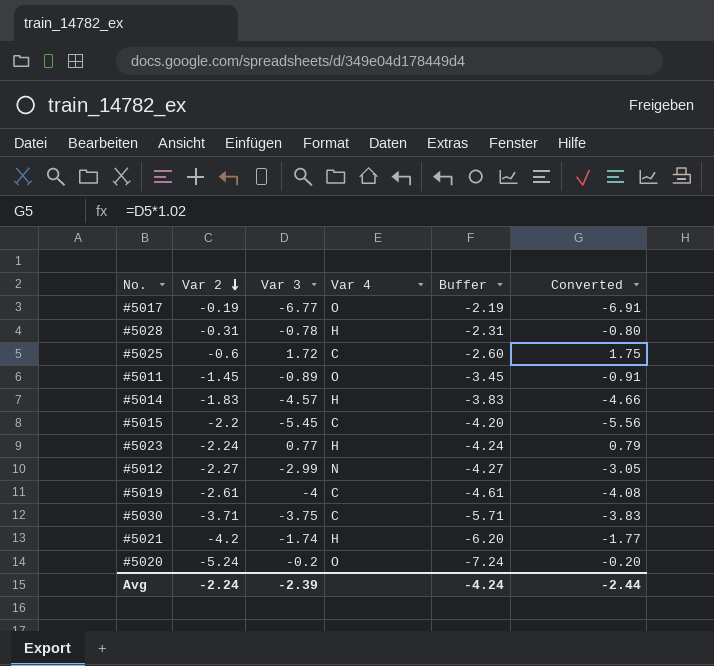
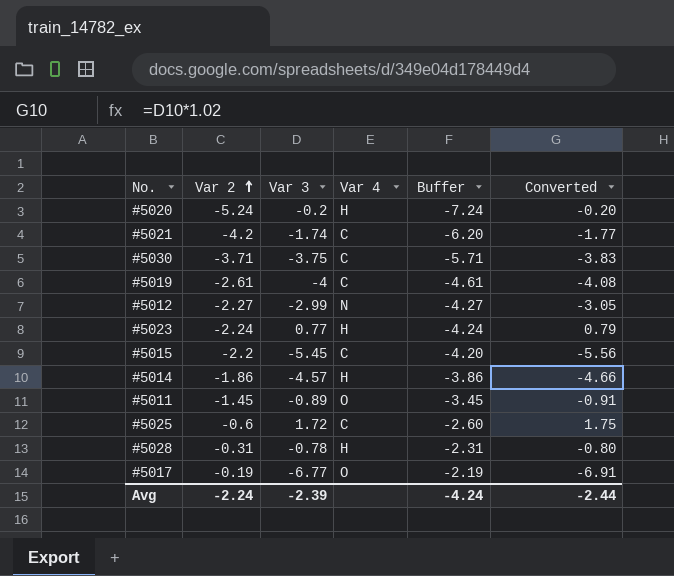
row order: Var 2 descending -> Var 2 ascending
#5020 | Var 4: O -> H
#5021 | Var 4: H -> C
#5014 | Var 2: -1.83 -> -1.86
#5014 | Buffer: -3.83 -> -3.86

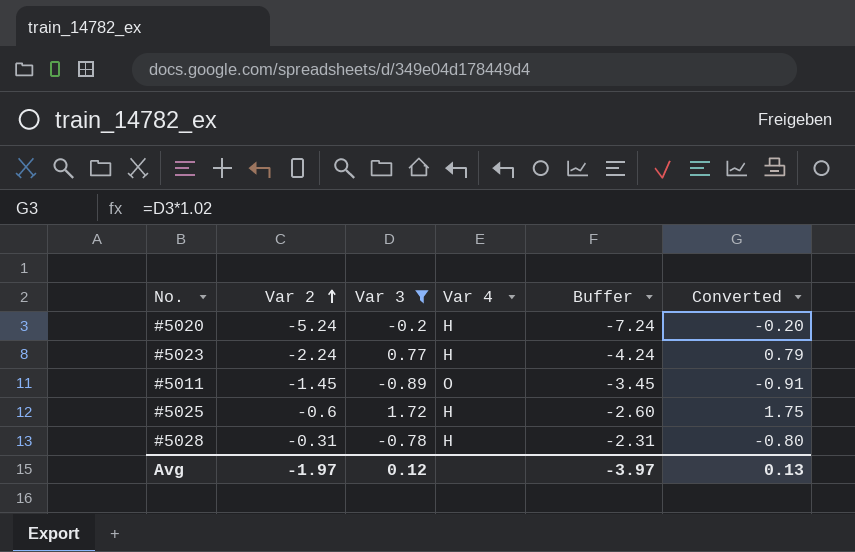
filter: none -> Var 3 >= -0.89
#5025 | Var 4: C -> H
Avg | Var 2: -2.24 -> -1.97
Avg | Var 3: -2.39 -> 0.12
Avg | Buffer: -4.24 -> -3.97
Avg | Converted: -2.44 -> 0.13

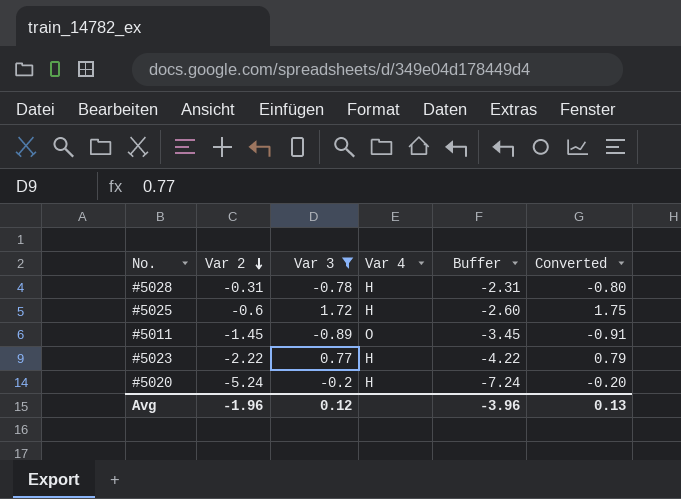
row order: Var 2 ascending -> Var 2 descending
#5023 | Var 2: -2.24 -> -2.22
#5023 | Buffer: -4.24 -> -4.22
Avg | Var 2: -1.97 -> -1.96
Avg | Buffer: -3.97 -> -3.96

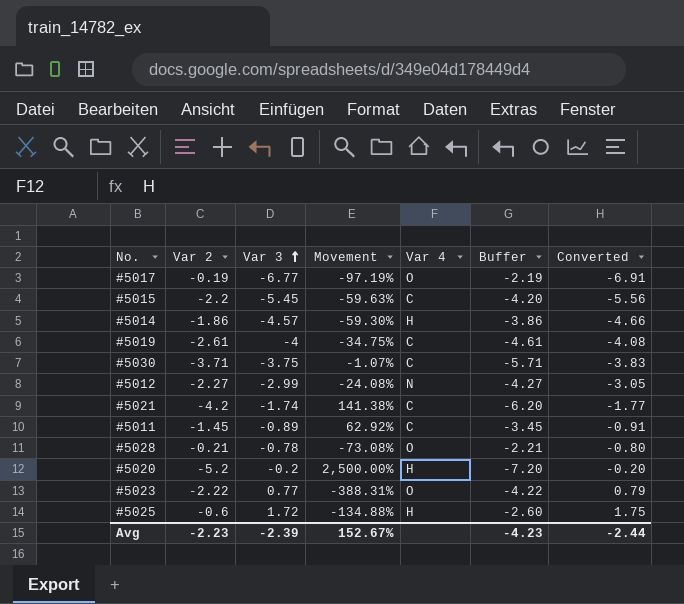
filter: Var 3 >= -0.89 -> none
row order: Var 2 descending -> Var 3 ascending
column Movement | formula: none -> ([Var 2] - [Var 3]) / [Var 3]
#5011 | Var 4: O -> C
#5028 | Var 2: -0.31 -> -0.21
#5028 | Var 4: H -> O
#5028 | Buffer: -2.31 -> -2.21
#5020 | Var 2: -5.24 -> -5.2
#5020 | Buffer: -7.24 -> -7.20
#5023 | Var 4: H -> O
Avg | Var 2: -1.96 -> -2.23
Avg | Var 3: 0.12 -> -2.39
Avg | Buffer: -3.96 -> -4.23
Avg | Converted: 0.13 -> -2.44

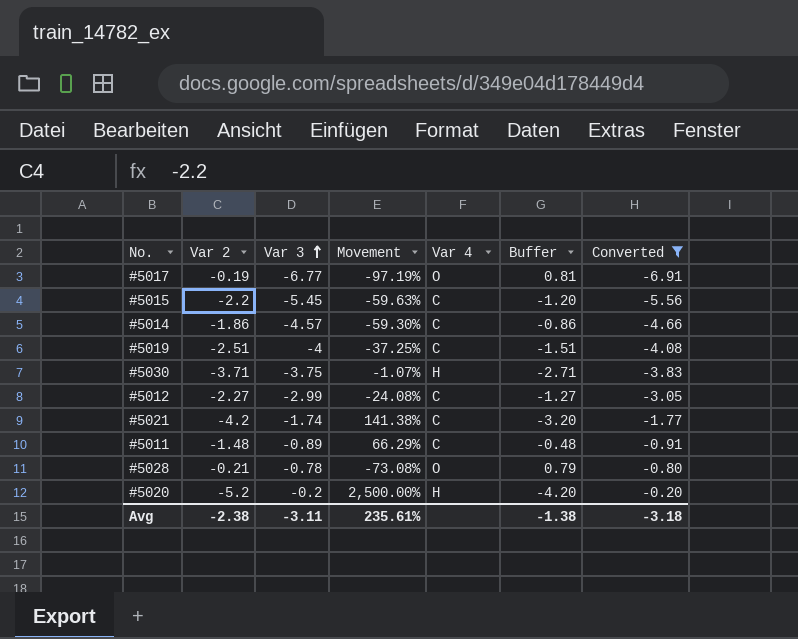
filter: none -> Converted <= -0.20
column Buffer | formula: [Var 2] - 2 -> [Var 2] + 1
#5014 | Var 4: H -> C
#5019 | Var 2: -2.61 -> -2.51
#5019 | Movement: -34.75% -> -37.25%
#5030 | Var 4: C -> H
#5012 | Var 4: N -> C
#5011 | Var 2: -1.45 -> -1.48
#5011 | Movement: 62.92% -> 66.29%
Avg | Var 2: -2.23 -> -2.38
Avg | Var 3: -2.39 -> -3.11
Avg | Movement: 152.67% -> 235.61%
Avg | Buffer: -4.23 -> -1.38
Avg | Converted: -2.44 -> -3.18

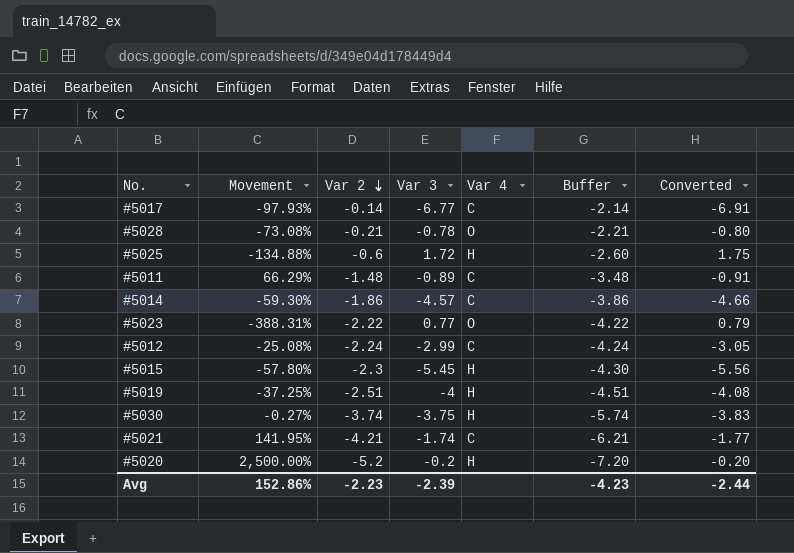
filter: Converted <= -0.20 -> none
row order: Var 3 ascending -> Var 2 descending
column Movement | position: 4 -> 2
column Buffer | formula: [Var 2] + 1 -> [Var 2] - 2
#5017 | Movement: -97.19% -> -97.93%
#5017 | Var 2: -0.19 -> -0.14
#5017 | Var 4: O -> C
#5012 | Movement: -24.08% -> -25.08%
#5012 | Var 2: -2.27 -> -2.24
#5015 | Movement: -59.63% -> -57.80%
#5015 | Var 2: -2.2 -> -2.3
#5015 | Var 4: C -> H
#5019 | Var 4: C -> H
#5030 | Movement: -1.07% -> -0.27%
#5030 | Var 2: -3.71 -> -3.74
#5021 | Movement: 141.38% -> 141.95%
#5021 | Var 2: -4.2 -> -4.21
Avg | Movement: 235.61% -> 152.86%
Avg | Var 2: -2.38 -> -2.23
Avg | Var 3: -3.11 -> -2.39
Avg | Buffer: -1.38 -> -4.23
Avg | Converted: -3.18 -> -2.44

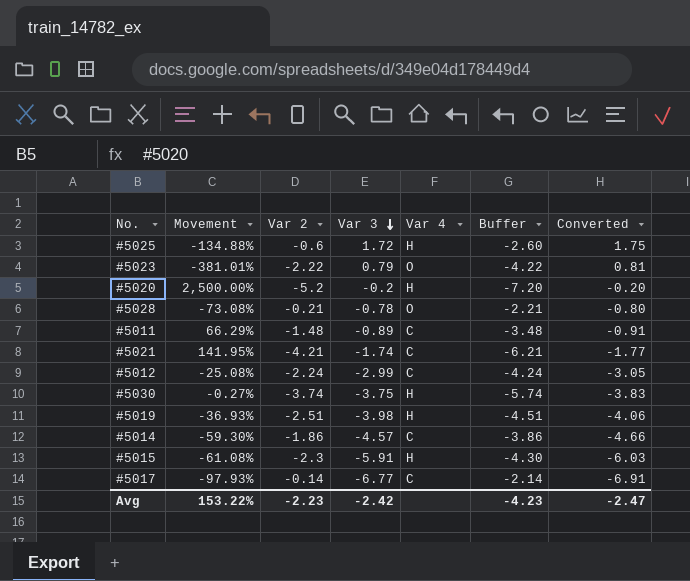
row order: Var 2 descending -> Var 3 descending
#5023 | Movement: -388.31% -> -381.01%
#5023 | Var 3: 0.77 -> 0.79
#5023 | Converted: 0.79 -> 0.81
#5019 | Movement: -37.25% -> -36.93%
#5019 | Var 3: -4 -> -3.98
#5019 | Converted: -4.08 -> -4.06
#5015 | Movement: -57.80% -> -61.08%
#5015 | Var 3: -5.45 -> -5.91
#5015 | Converted: -5.56 -> -6.03
Avg | Movement: 152.86% -> 153.22%
Avg | Var 3: -2.39 -> -2.42
Avg | Converted: -2.44 -> -2.47

